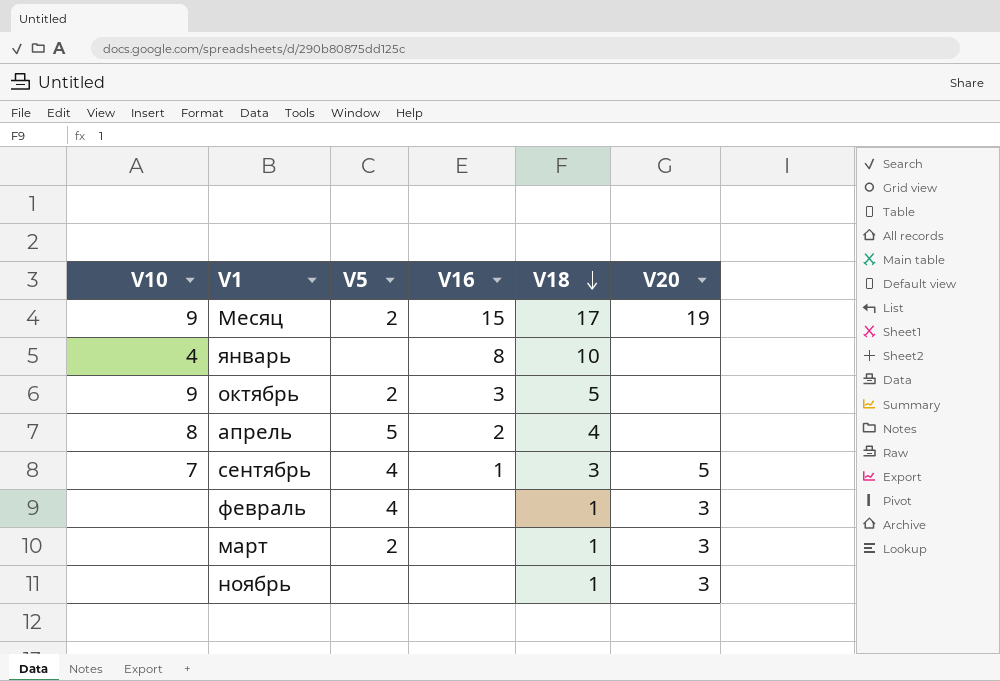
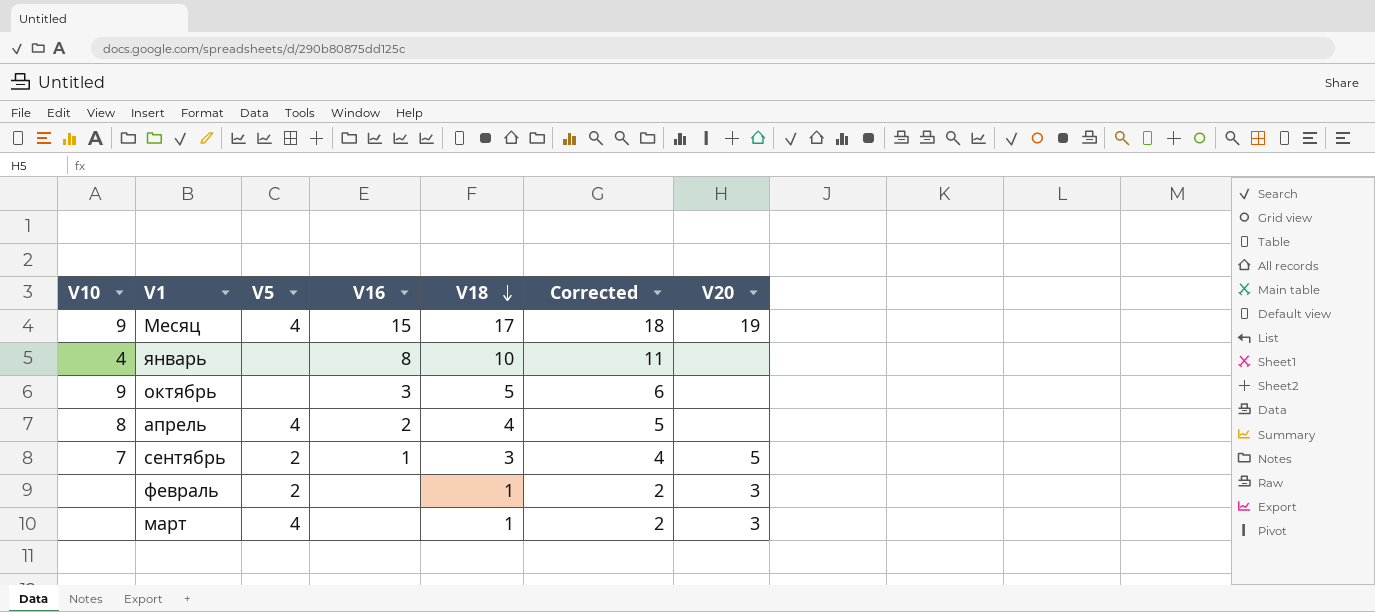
column Corrected | formula: none -> [V18] + 1
row ноябрь: none | none | none | 1 | 3 -> none
Месяц | V5: 2 -> 4
октябрь | V5: 2 -> none
апрель | V5: 5 -> 4
сентябрь | V5: 4 -> 2
февраль | V5: 4 -> 2
март | V5: 2 -> 4

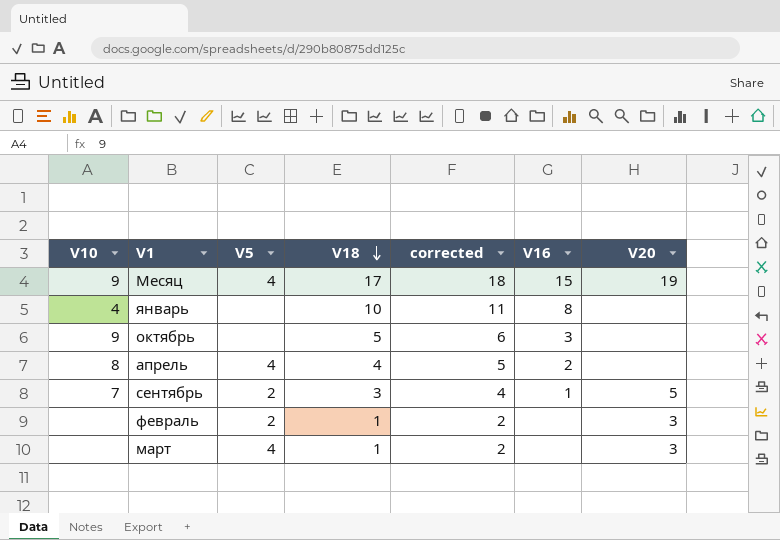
column name: Corrected -> corrected
column V16 | position: 4 -> 6

